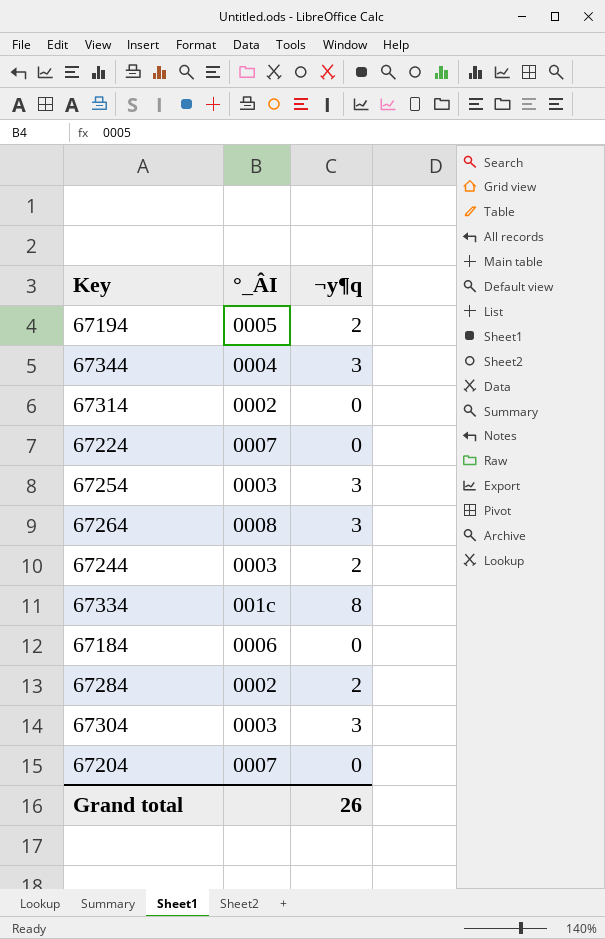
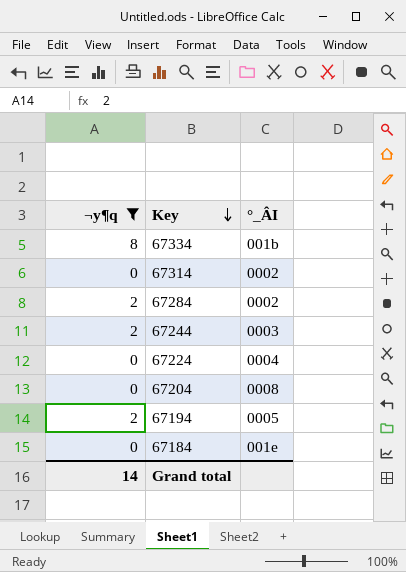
filter: none -> ¬y¶q != 3
row order: none -> Key descending
column ¬y¶q | position: 3 -> 1
67334 | °_ÂI: 001c -> 001b
67224 | °_ÂI: 0007 -> 0004
67204 | °_ÂI: 0007 -> 0008
67184 | °_ÂI: 0006 -> 001e
Grand total | ¬y¶q: 26 -> 14

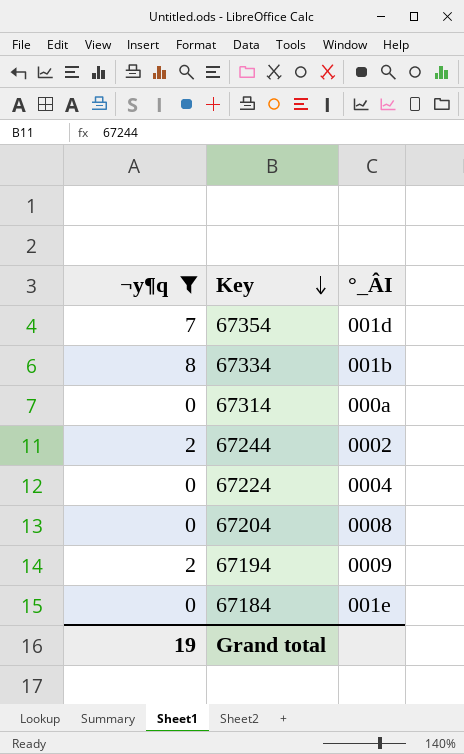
row 67284: 2 | 0002 -> none
row 67354: none -> 7 | 001d
67314 | °_ÂI: 0002 -> 000a
67244 | °_ÂI: 0003 -> 0002
67194 | °_ÂI: 0005 -> 0009
Grand total | ¬y¶q: 14 -> 19

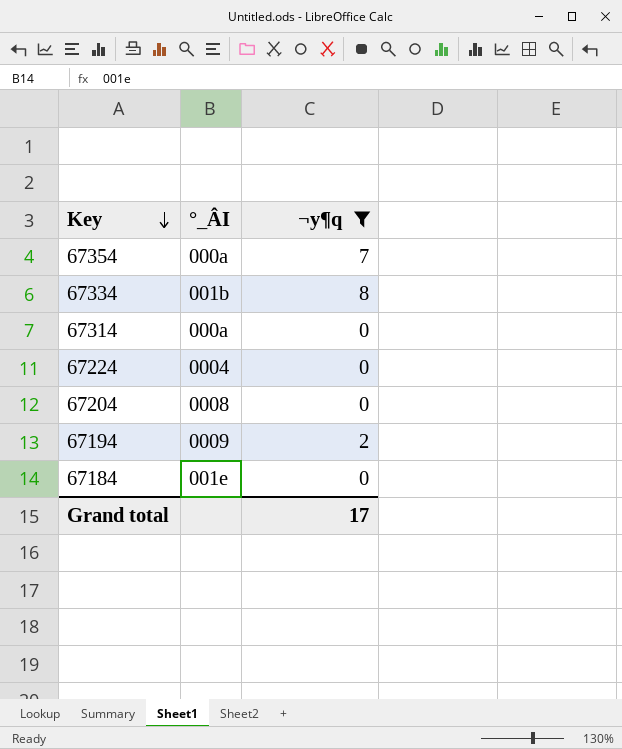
column ¬y¶q | position: 1 -> 3
row 67244: 2 | 0002 -> none
67354 | °_ÂI: 001d -> 000a
Grand total | ¬y¶q: 19 -> 17

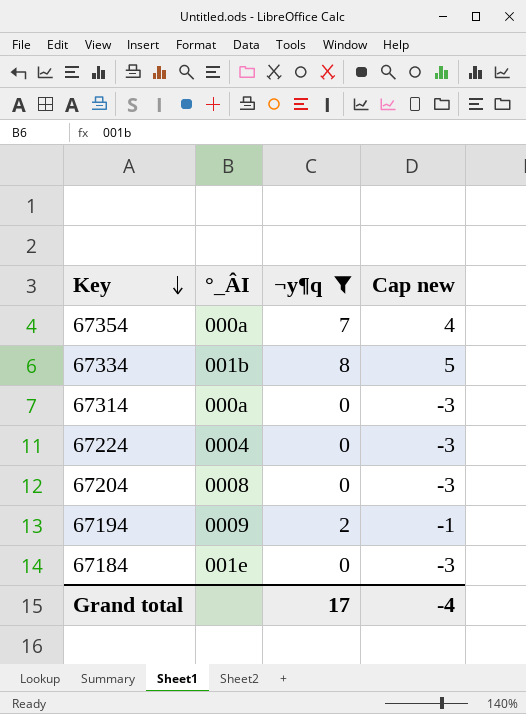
column Cap new | formula: none -> [¬y¶q] - 3

